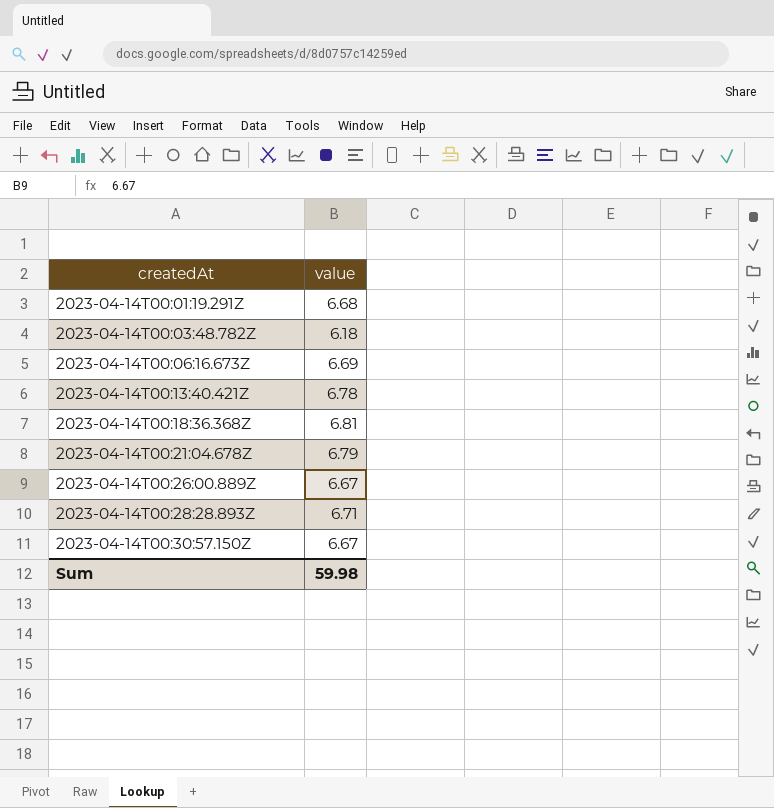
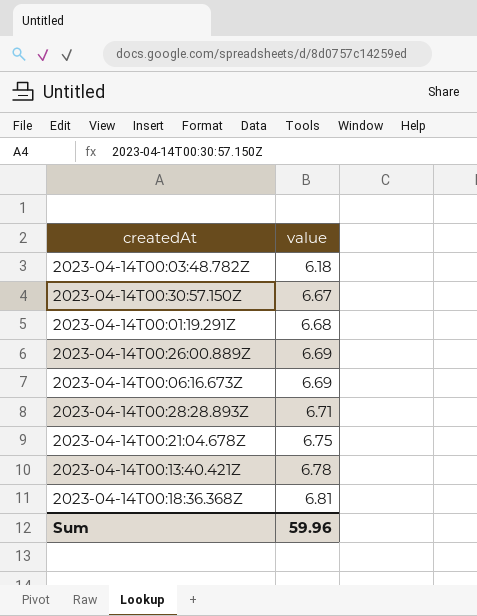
row order: createdAt ascending -> value ascending
2023-04-14T00:26:00.889Z | value: 6.67 -> 6.69
2023-04-14T00:21:04.678Z | value: 6.79 -> 6.75
Sum | value: 59.98 -> 59.96

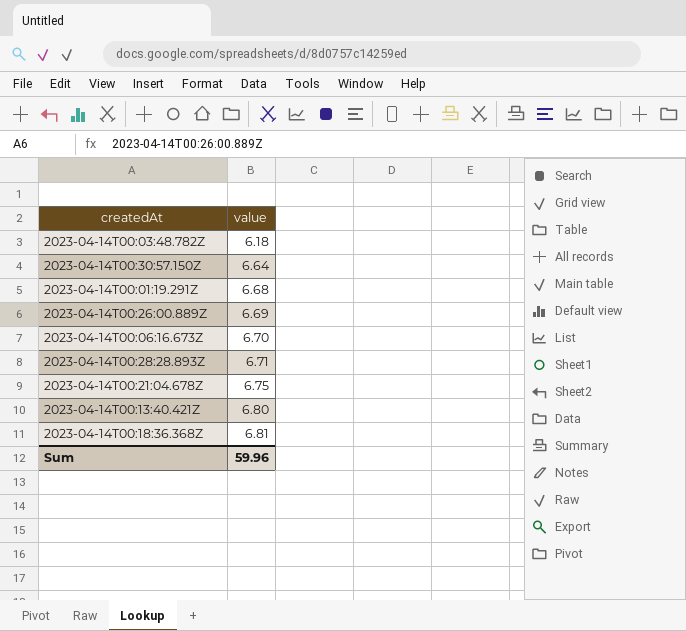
2023-04-14T00:30:57.150Z | value: 6.67 -> 6.64
2023-04-14T00:06:16.673Z | value: 6.69 -> 6.70
2023-04-14T00:13:40.421Z | value: 6.78 -> 6.80

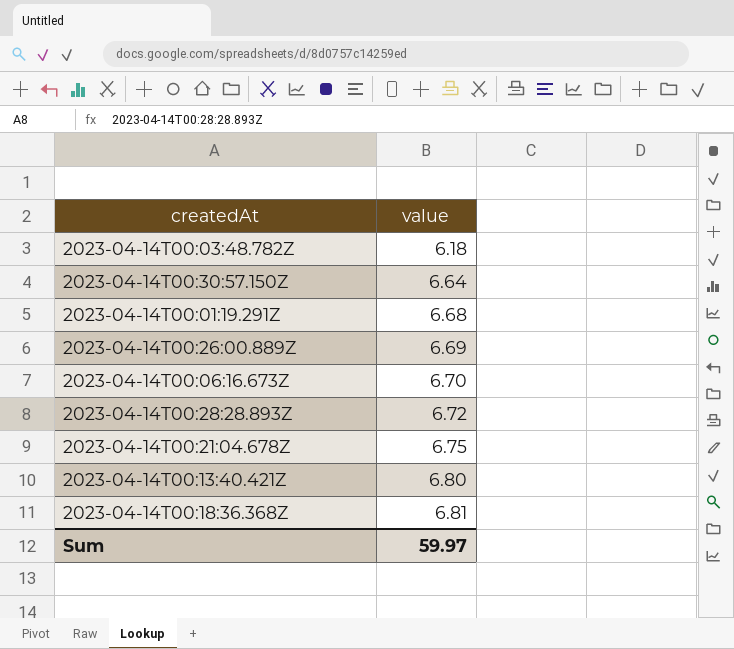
2023-04-14T00:28:28.893Z | value: 6.71 -> 6.72
Sum | value: 59.96 -> 59.97

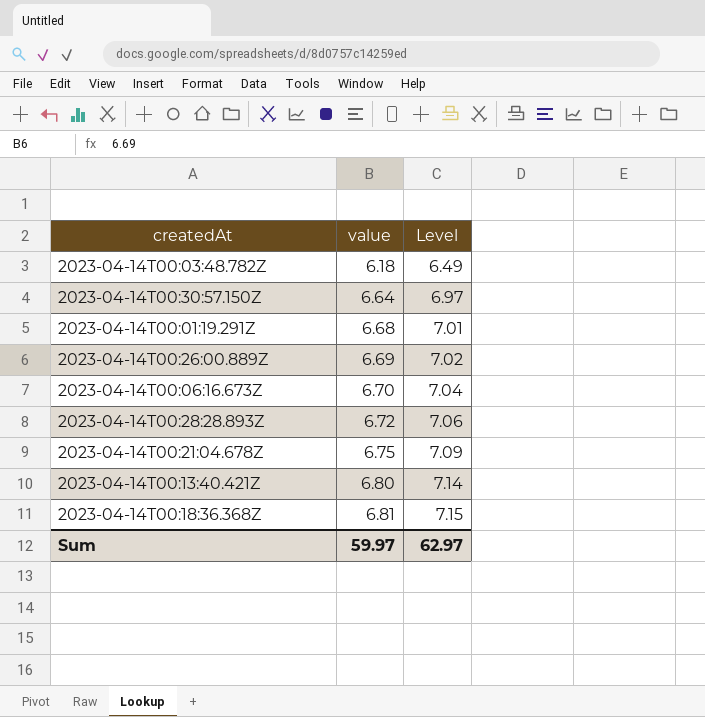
column Level | formula: none -> [value] * 1.05

